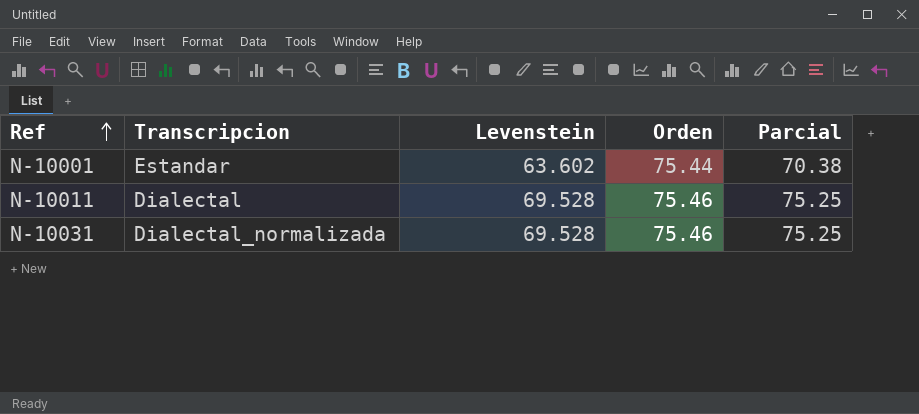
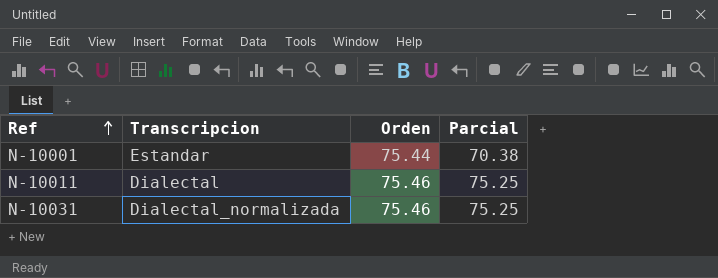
column Levenstein | position: 3 -> none

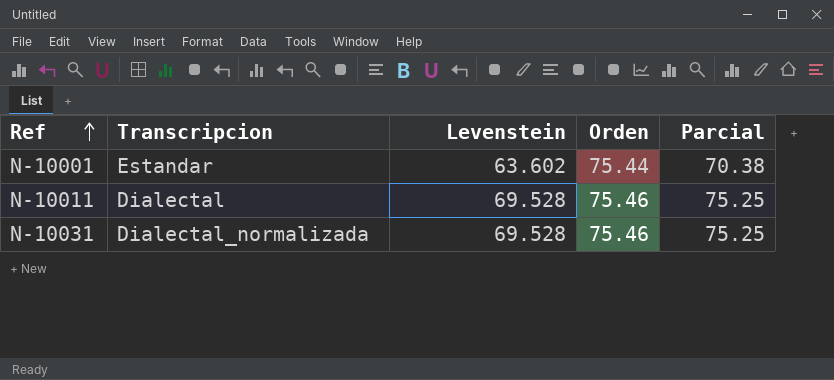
column Levenstein | position: none -> 3

